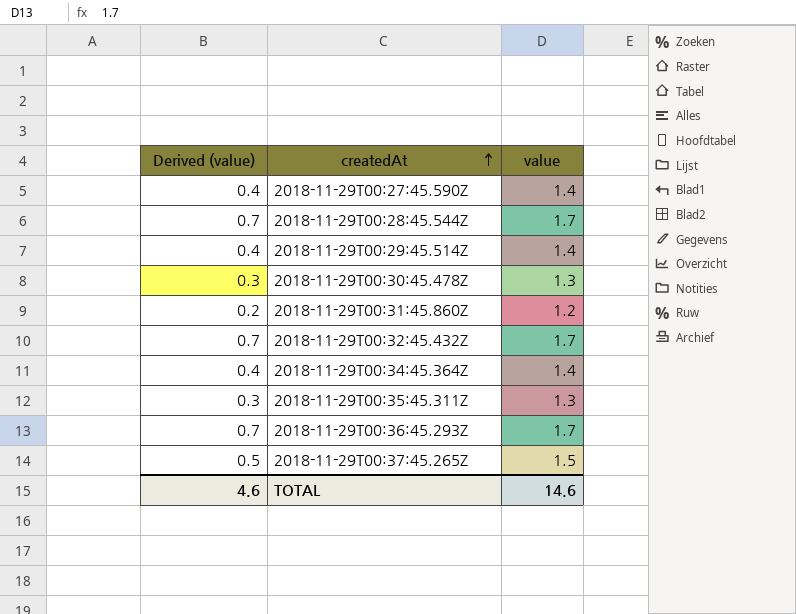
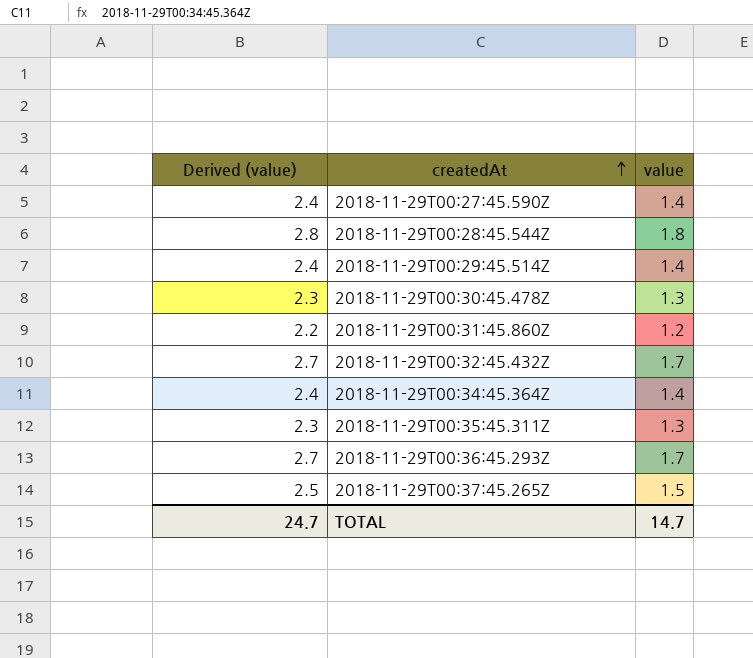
column Derived (value) | formula: [value] - 1 -> [value] + 1
2018-11-29T00:28:45.544Z | value: 1.7 -> 1.8
TOTAL | Derived (value): 4.6 -> 24.7
TOTAL | value: 14.6 -> 14.7

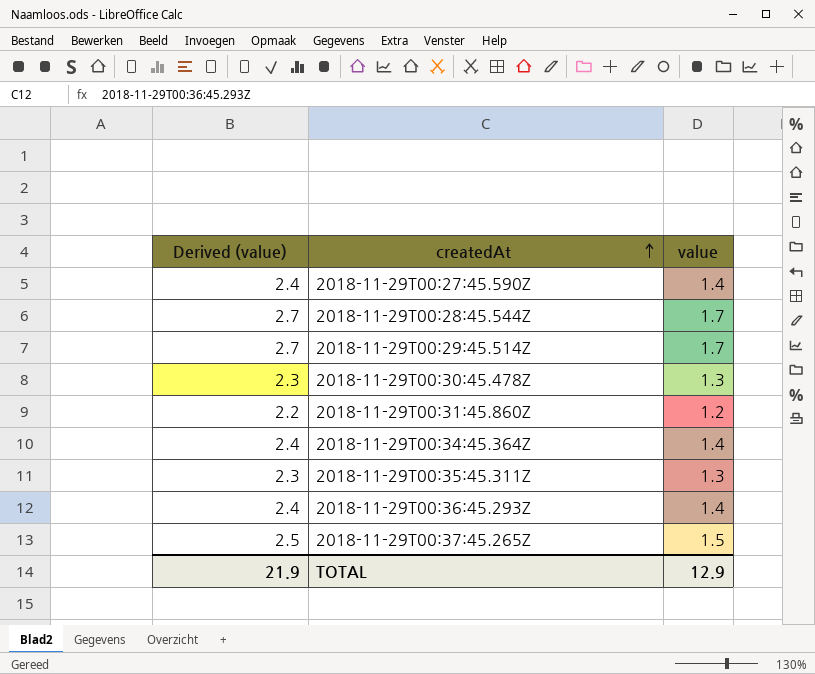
row 2018-11-29T00:32:45.432Z: 2.7 | 1.7 -> none
2018-11-29T00:28:45.544Z | Derived (value): 2.8 -> 2.7
2018-11-29T00:28:45.544Z | value: 1.8 -> 1.7
2018-11-29T00:29:45.514Z | Derived (value): 2.4 -> 2.7
2018-11-29T00:29:45.514Z | value: 1.4 -> 1.7
2018-11-29T00:36:45.293Z | Derived (value): 2.7 -> 2.4
2018-11-29T00:36:45.293Z | value: 1.7 -> 1.4
TOTAL | Derived (value): 24.7 -> 21.9
TOTAL | value: 14.7 -> 12.9

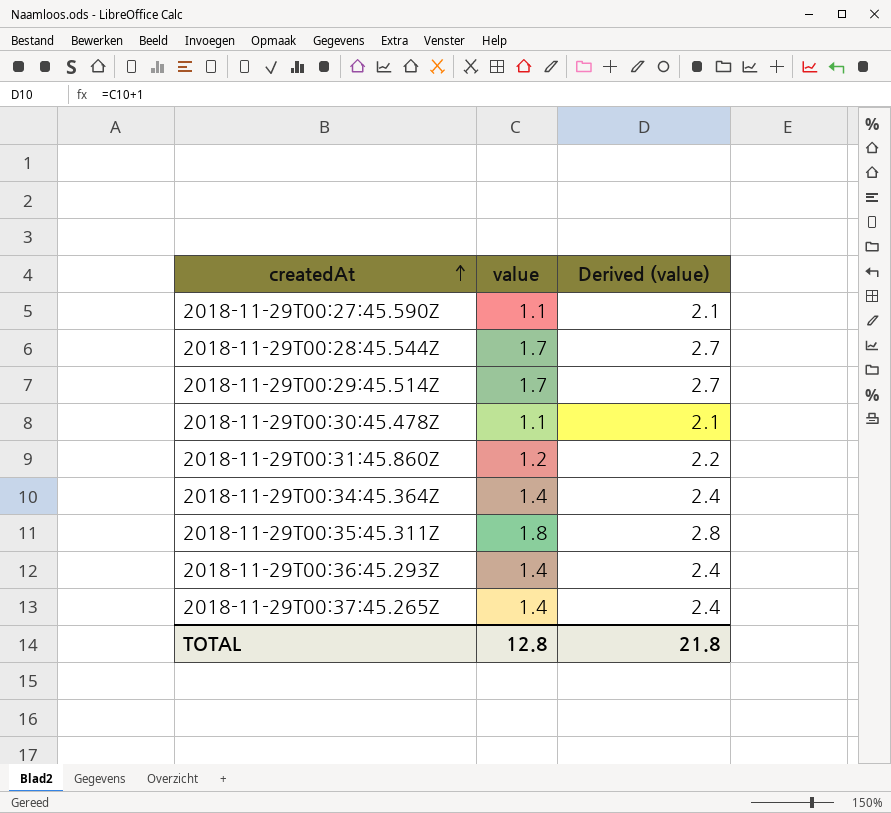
column Derived (value) | position: 1 -> 3
2018-11-29T00:27:45.590Z | value: 1.4 -> 1.1
2018-11-29T00:27:45.590Z | Derived (value): 2.4 -> 2.1
2018-11-29T00:30:45.478Z | value: 1.3 -> 1.1
2018-11-29T00:30:45.478Z | Derived (value): 2.3 -> 2.1
2018-11-29T00:35:45.311Z | value: 1.3 -> 1.8
2018-11-29T00:35:45.311Z | Derived (value): 2.3 -> 2.8
2018-11-29T00:37:45.265Z | value: 1.5 -> 1.4
2018-11-29T00:37:45.265Z | Derived (value): 2.5 -> 2.4
TOTAL | value: 12.9 -> 12.8
TOTAL | Derived (value): 21.9 -> 21.8

